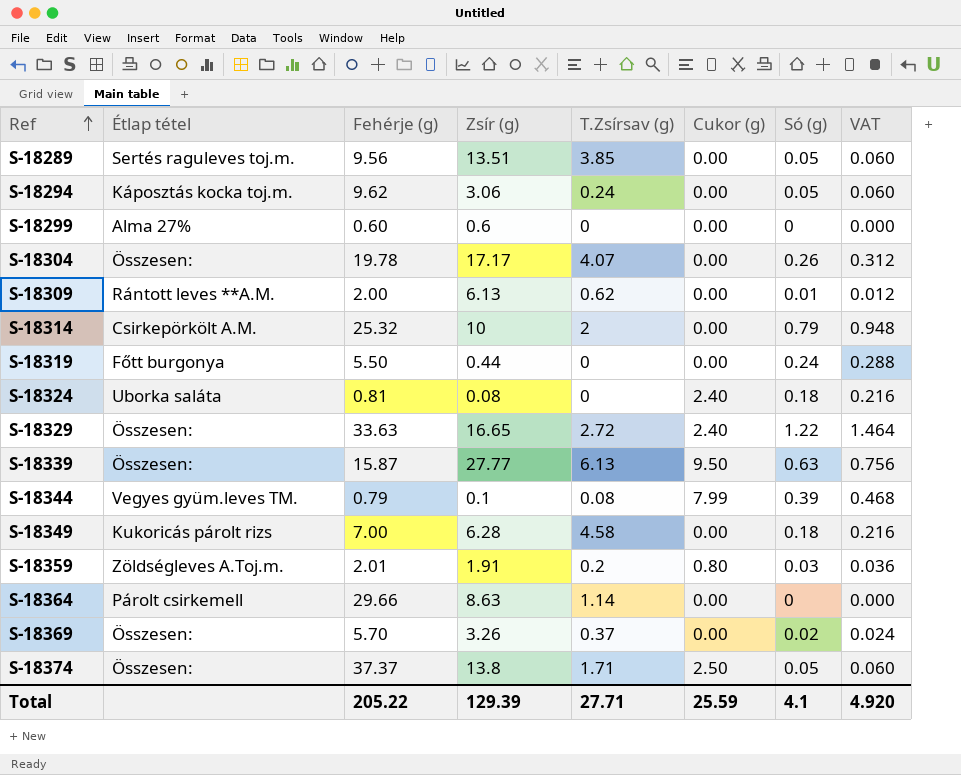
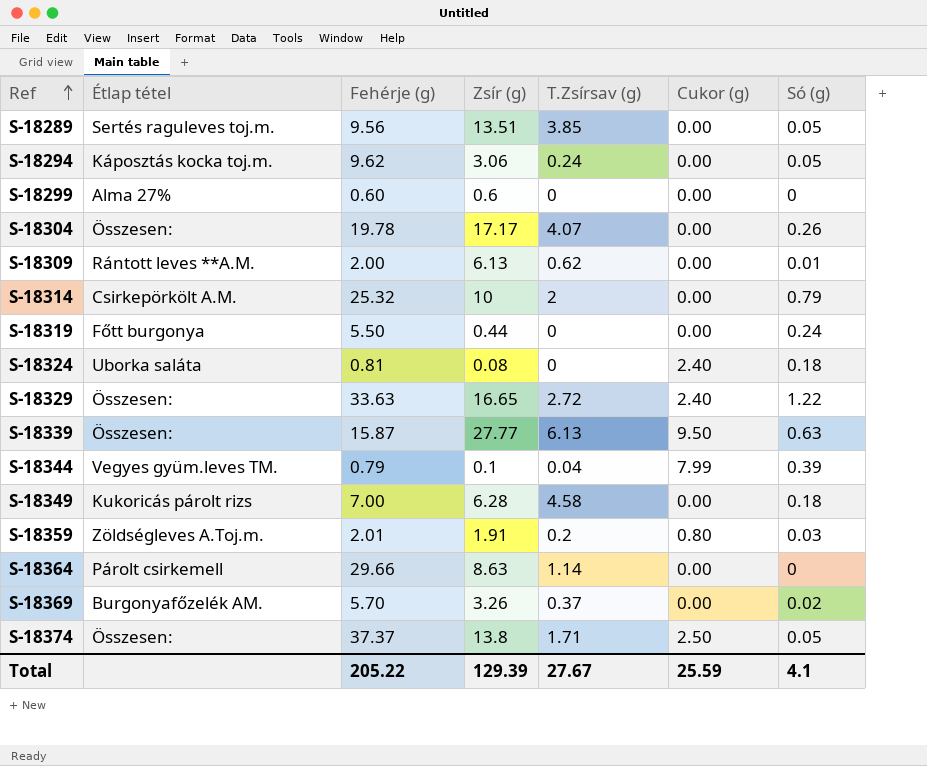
column VAT | formula: [Só (g)] * 1.2 -> none
S-18344 | T.Zsírsav (g): 0.08 -> 0.04
S-18369 | Étlap tétel: Összesen: -> Burgonyafőzelék AM.
Total | T.Zsírsav (g): 27.71 -> 27.67

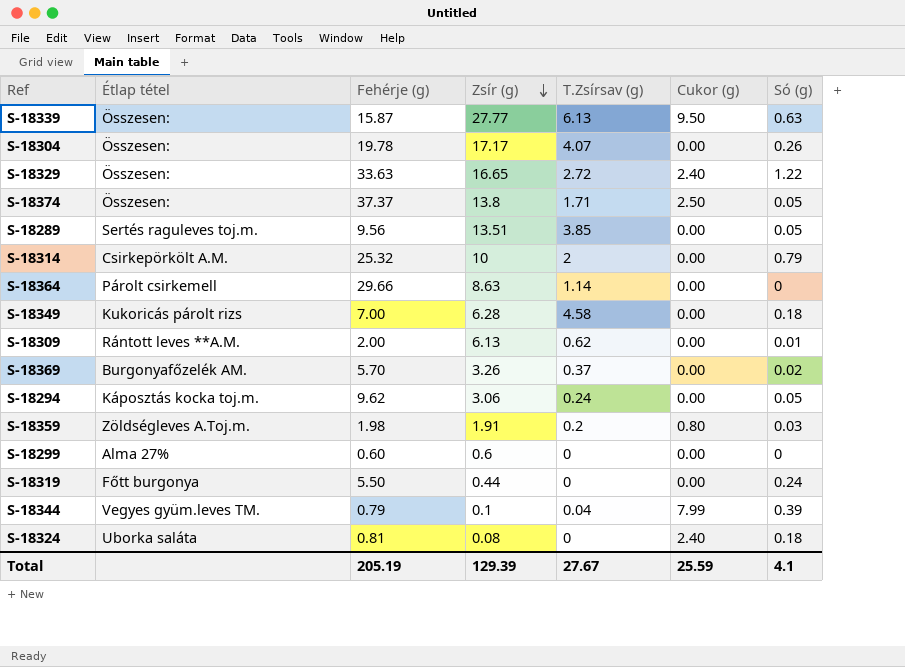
row order: Ref ascending -> Zsír (g) descending
S-18359 | Fehérje (g): 2.01 -> 1.98
Total | Fehérje (g): 205.22 -> 205.19

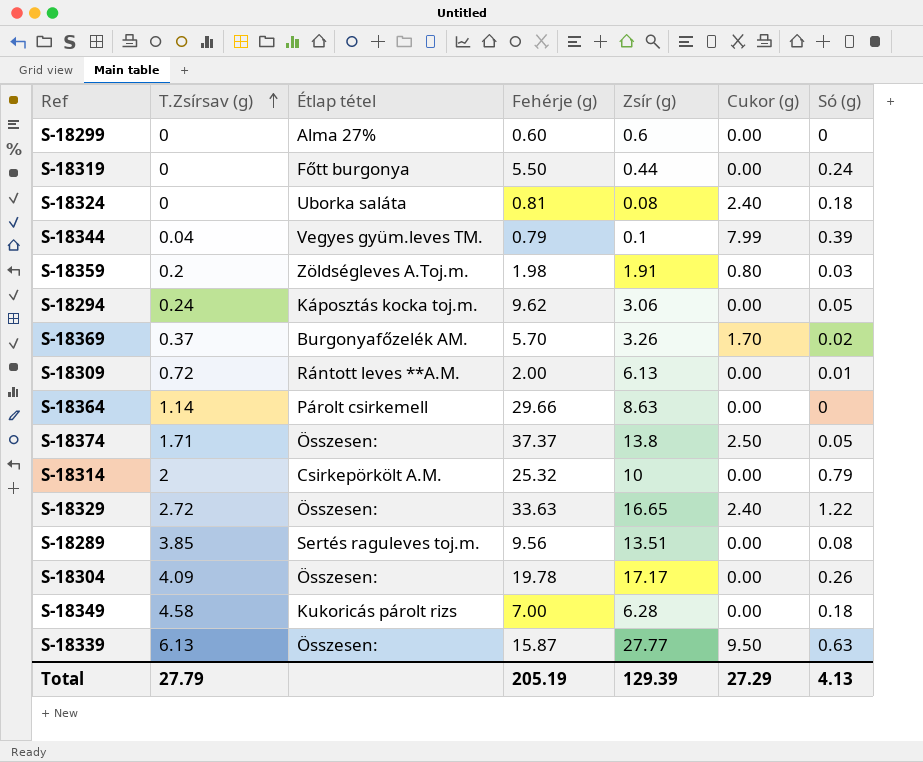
row order: Zsír (g) descending -> T.Zsírsav (g) ascending
column T.Zsírsav (g) | position: 5 -> 2
S-18369 | Cukor (g): 0.00 -> 1.70
S-18309 | T.Zsírsav (g): 0.62 -> 0.72
S-18289 | Só (g): 0.05 -> 0.08
S-18304 | T.Zsírsav (g): 4.07 -> 4.09
Total | T.Zsírsav (g): 27.67 -> 27.79
Total | Cukor (g): 25.59 -> 27.29
Total | Só (g): 4.1 -> 4.13

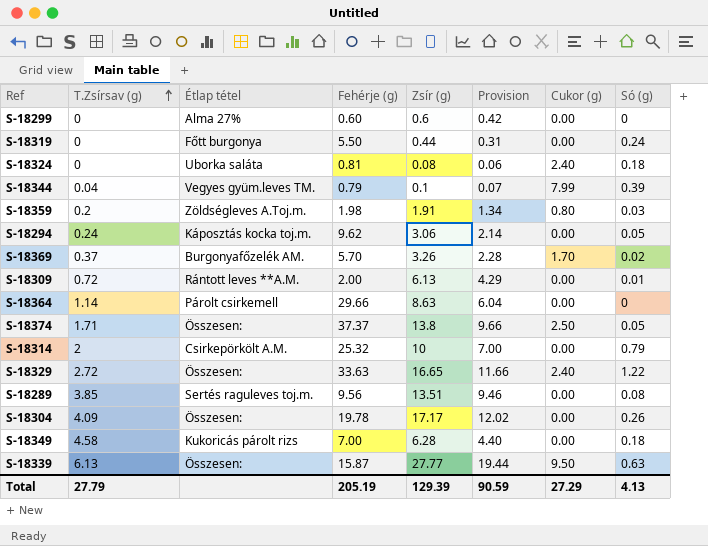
column Provision | formula: none -> [Zsír (g)] * 0.7

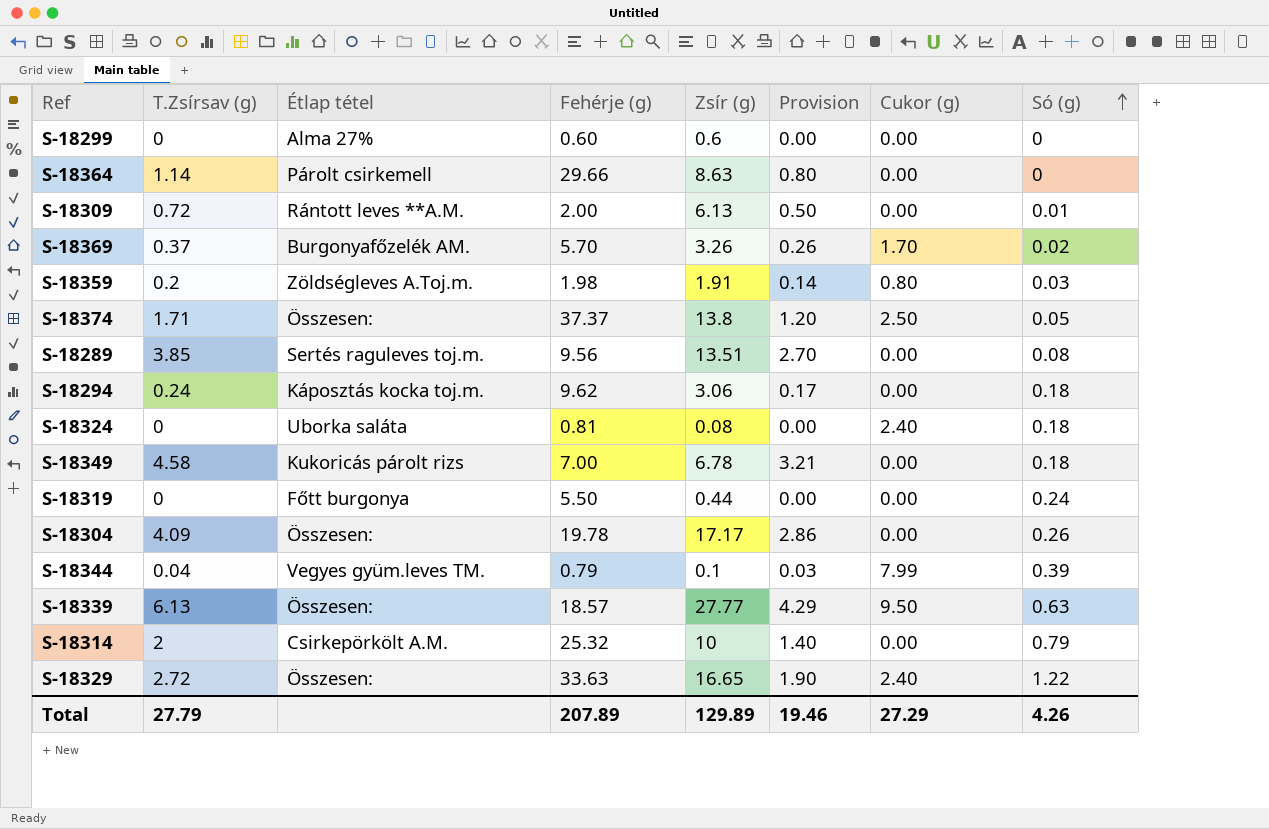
row order: T.Zsírsav (g) ascending -> Só (g) ascending
column Provision | formula: [Zsír (g)] * 0.7 -> [T.Zsírsav (g)] * 0.7
S-18294 | Só (g): 0.05 -> 0.18
S-18349 | Zsír (g): 6.28 -> 6.78
S-18339 | Fehérje (g): 15.87 -> 18.57
Total | Fehérje (g): 205.19 -> 207.89
Total | Zsír (g): 129.39 -> 129.89
Total | Provision: 90.59 -> 19.46
Total | Só (g): 4.13 -> 4.26

